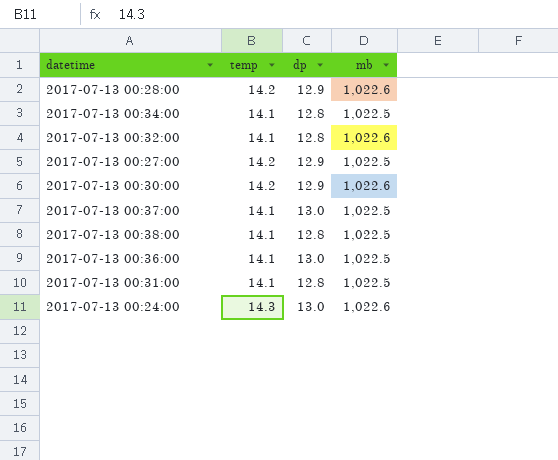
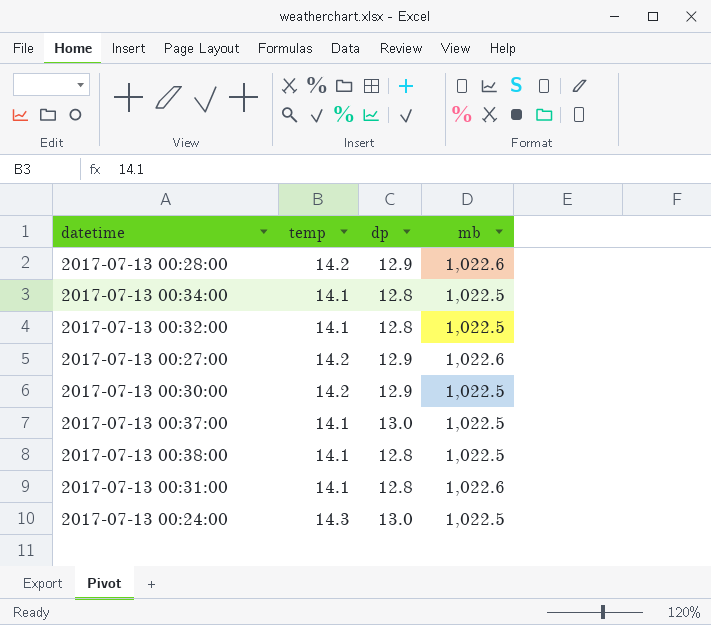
row 2017-07-13 00:36:00: 14.1 | 13.0 | 1,022.5 -> none
2017-07-13 00:32:00 | mb: 1,022.6 -> 1,022.5
2017-07-13 00:27:00 | mb: 1,022.5 -> 1,022.6
2017-07-13 00:30:00 | mb: 1,022.6 -> 1,022.5
2017-07-13 00:31:00 | mb: 1,022.5 -> 1,022.6
2017-07-13 00:24:00 | mb: 1,022.6 -> 1,022.5

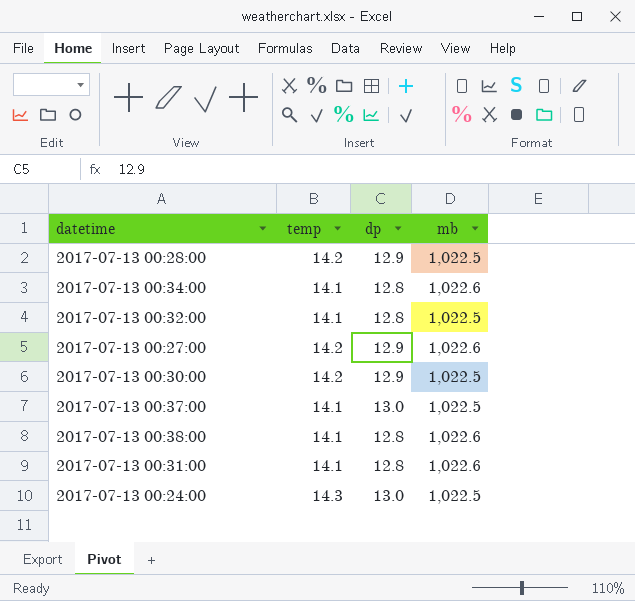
2017-07-13 00:28:00 | mb: 1,022.6 -> 1,022.5
2017-07-13 00:34:00 | mb: 1,022.5 -> 1,022.6
2017-07-13 00:38:00 | mb: 1,022.5 -> 1,022.6

